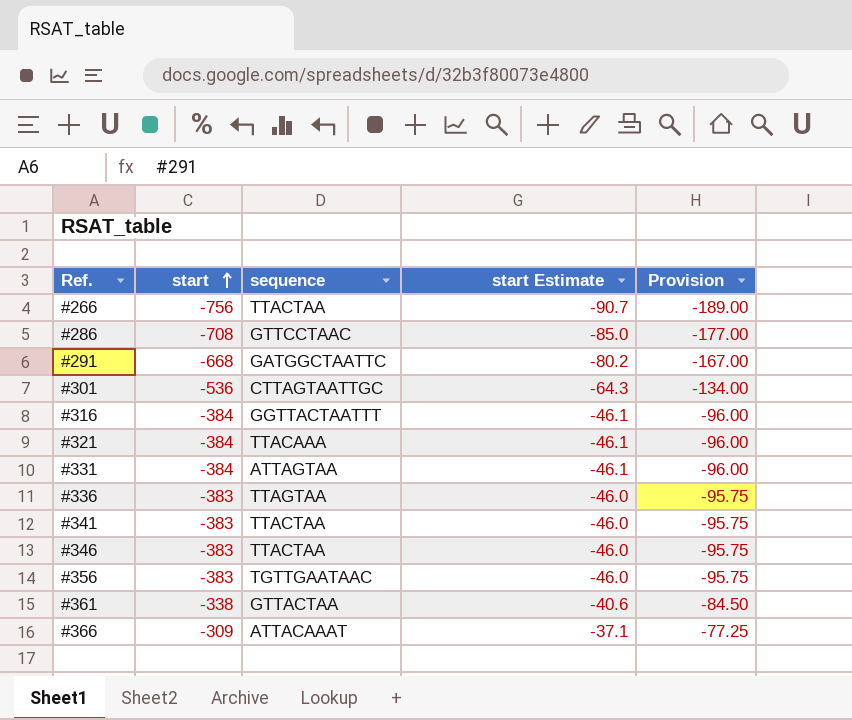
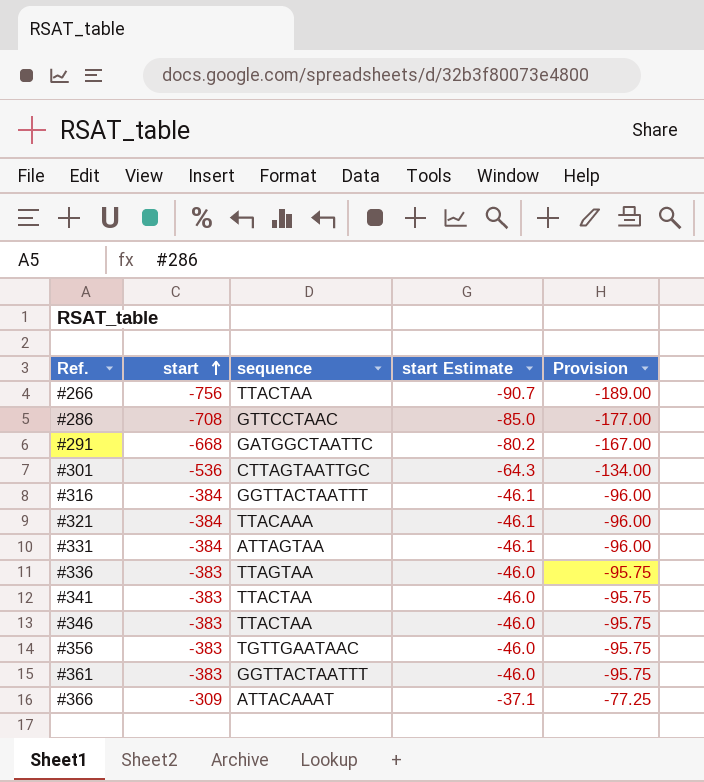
#361 | start: -338 -> -383
#361 | sequence: GTTACTAA -> GGTTACTAATTT
#361 | start Estimate: -40.6 -> -46.0
#361 | Provision: -84.50 -> -95.75

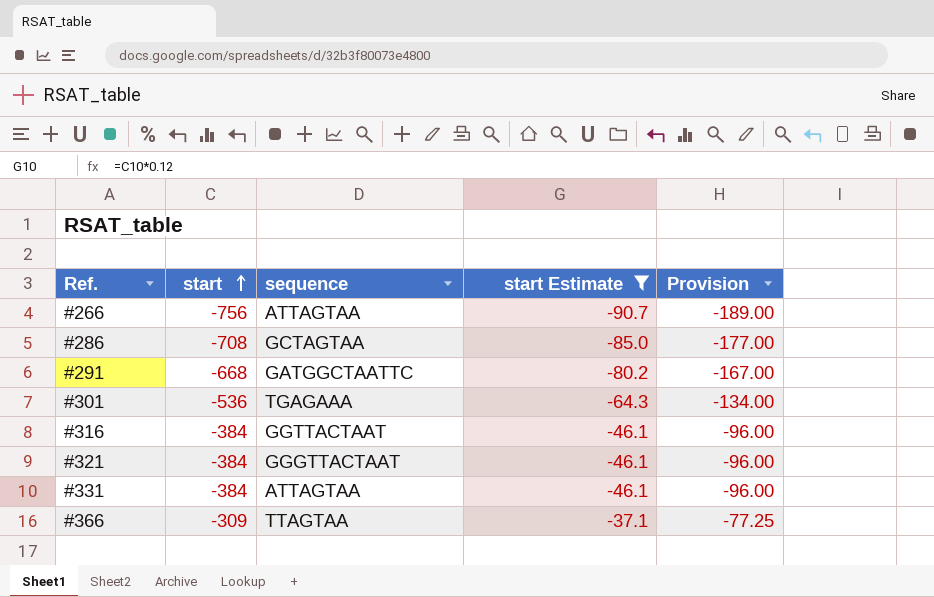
filter: none -> start Estimate != -46.0
#266 | sequence: TTACTAA -> ATTAGTAA
#286 | sequence: GTTCCTAAC -> GCTAGTAA
#301 | sequence: CTTAGTAATTGC -> TGAGAAA
#316 | sequence: GGTTACTAATTT -> GGTTACTAAT
#321 | sequence: TTACAAA -> GGGTTACTAAT
#366 | sequence: ATTACAAAT -> TTAGTAA

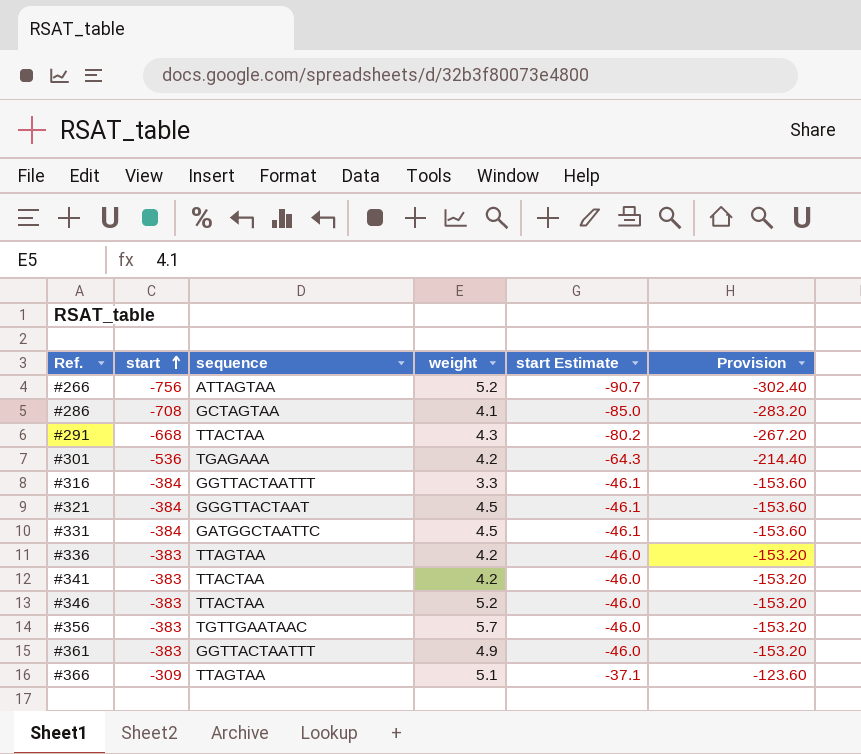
filter: start Estimate != -46.0 -> none
column weight | position: none -> 4
column Provision | formula: [start] * 0.25 -> [start] * 0.4
#291 | sequence: GATGGCTAATTC -> TTACTAA
#316 | sequence: GGTTACTAAT -> GGTTACTAATTT
#331 | sequence: ATTAGTAA -> GATGGCTAATTC

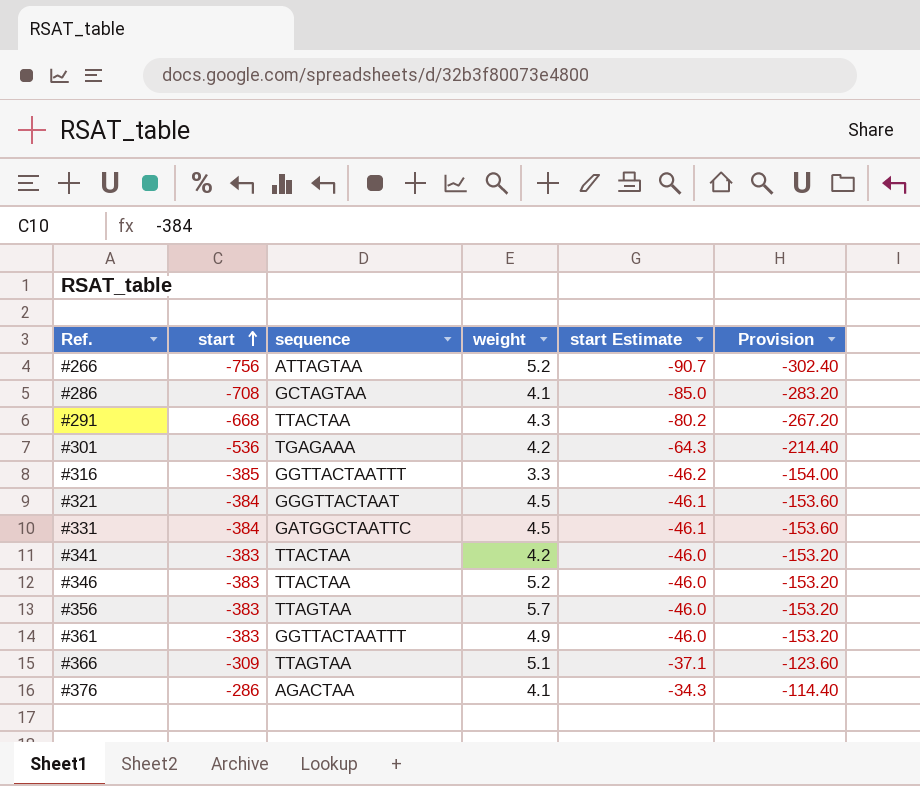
row #336: -383 | TTAGTAA | 4.2 | -46.0 | -153.20 -> none
#316 | start: -384 -> -385
#316 | start Estimate: -46.1 -> -46.2
#316 | Provision: -153.60 -> -154.00
#356 | sequence: TGTTGAATAAC -> TTAGTAA
row #376: none -> -286 | AGACTAA | 4.1 | -34.3 | -114.40

